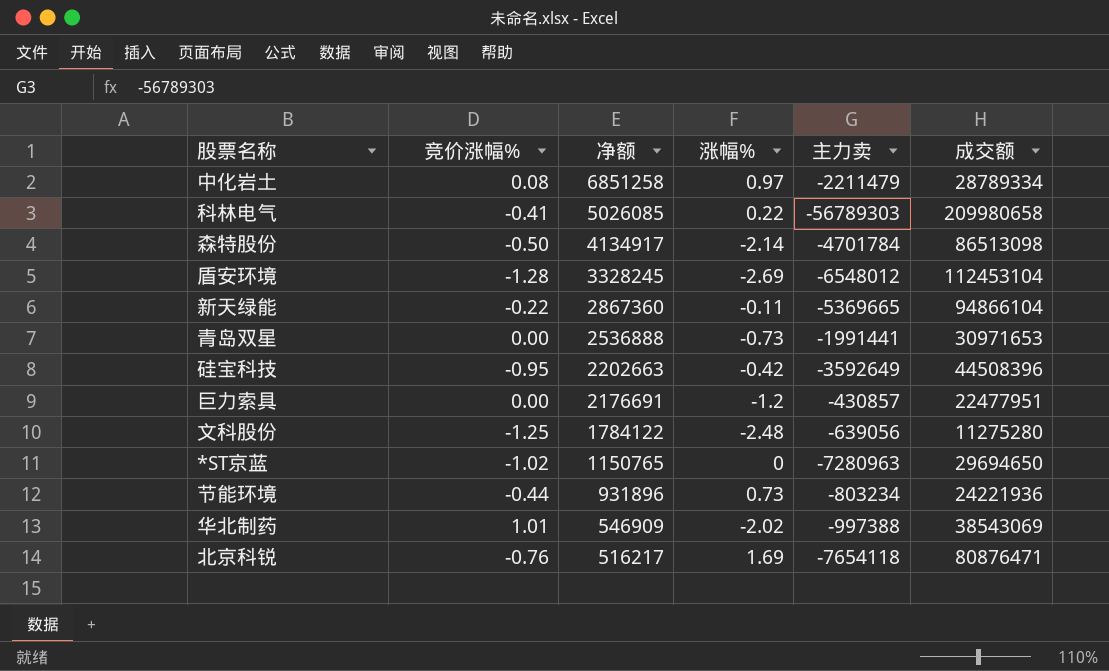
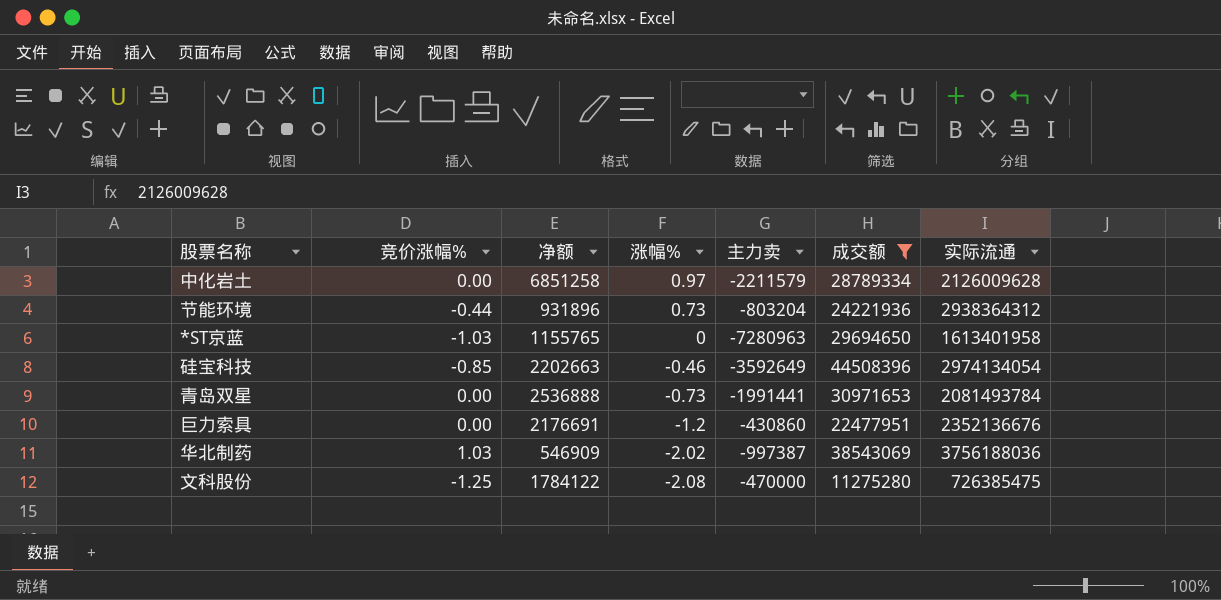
filter: none -> 成交额 <= 44508396
row order: 净额 descending -> 涨幅% descending
column 实际流通 | position: none -> 7
中化岩土 | 竞价涨幅%: 0.08 -> 0.00
中化岩土 | 主力卖: -2211479 -> -2211579
节能环境 | 主力卖: -803234 -> -803204
*ST京蓝 | 竞价涨幅%: -1.02 -> -1.03
*ST京蓝 | 净额: 1150765 -> 1155765
硅宝科技 | 竞价涨幅%: -0.95 -> -0.85
硅宝科技 | 涨幅%: -0.42 -> -0.46
巨力索具 | 主力卖: -430857 -> -430860
华北制药 | 竞价涨幅%: 1.01 -> 1.03
华北制药 | 主力卖: -997388 -> -997387
文科股份 | 涨幅%: -2.48 -> -2.08
文科股份 | 主力卖: -639056 -> -470000

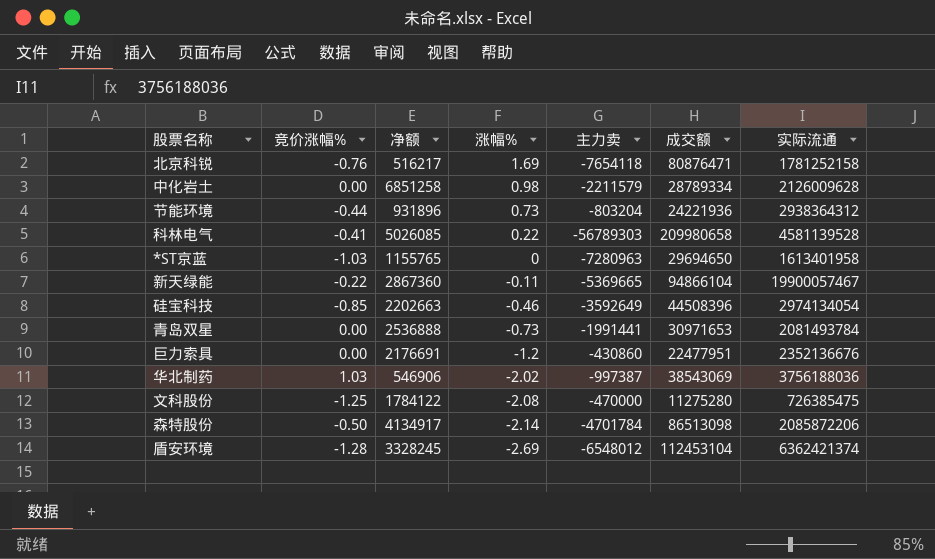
filter: 成交额 <= 44508396 -> none
中化岩土 | 涨幅%: 0.97 -> 0.98
华北制药 | 净额: 546909 -> 546906

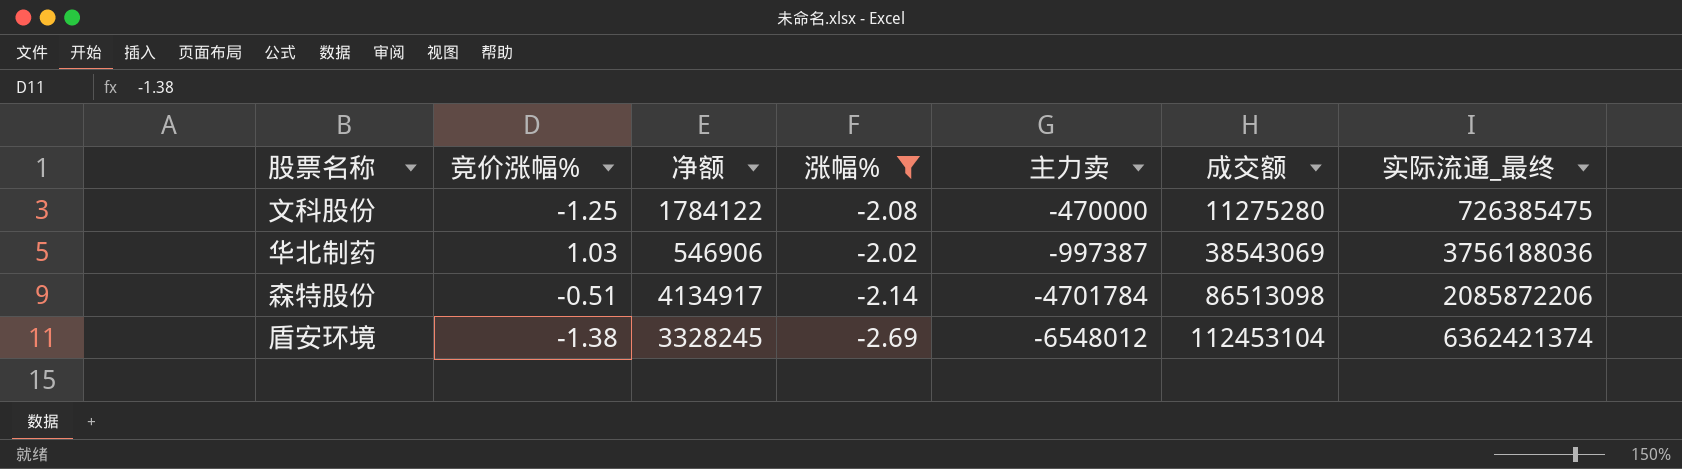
filter: none -> 涨幅% <= -2.02
row order: 涨幅% descending -> 主力卖 descending
column name: 实际流通 -> 实际流通_最终
森特股份 | 竞价涨幅%: -0.50 -> -0.51
盾安环境 | 竞价涨幅%: -1.28 -> -1.38

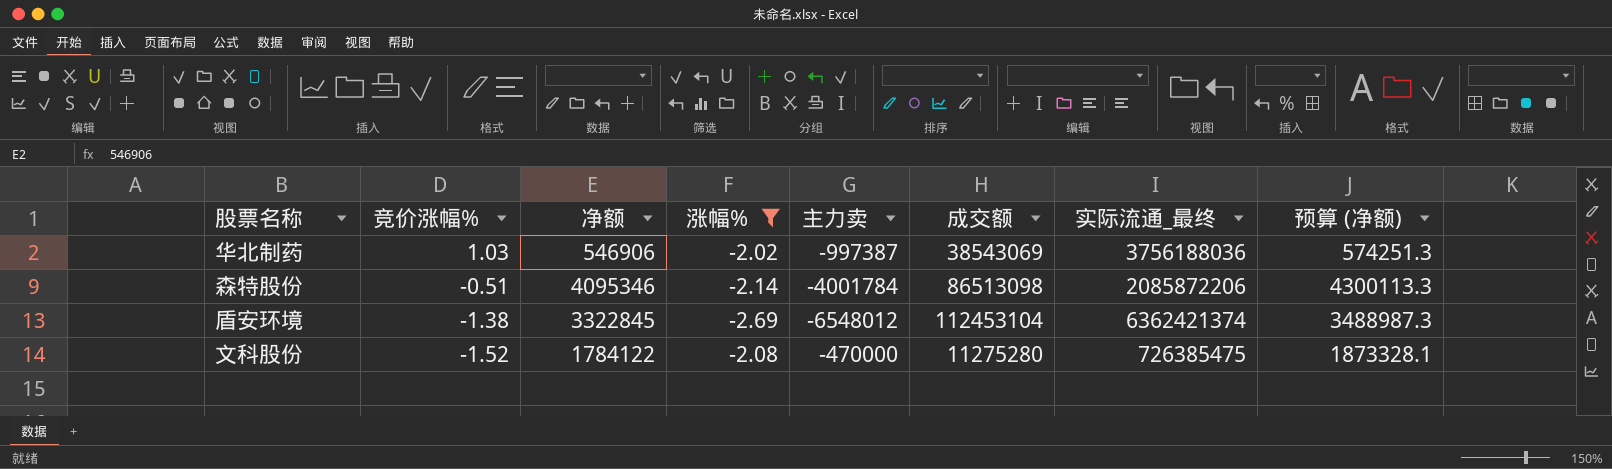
row order: 主力卖 descending -> 竞价涨幅% descending
column 预算 (净额) | formula: none -> [净额] * 1.05
森特股份 | 净额: 4134917 -> 4095346
森特股份 | 主力卖: -4701784 -> -4001784
盾安环境 | 净额: 3328245 -> 3322845
文科股份 | 竞价涨幅%: -1.25 -> -1.52

